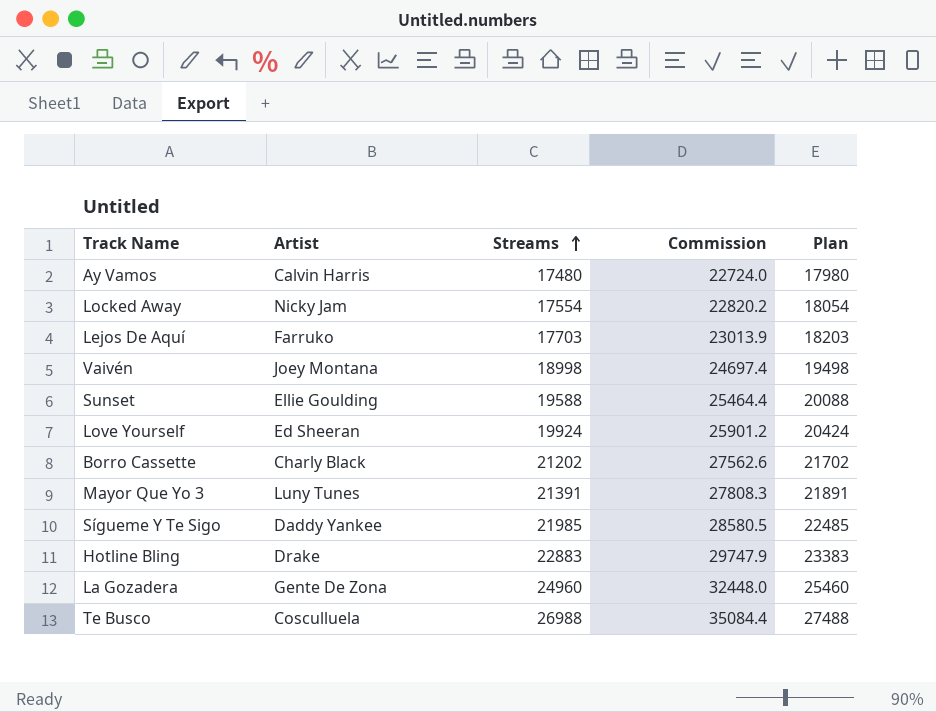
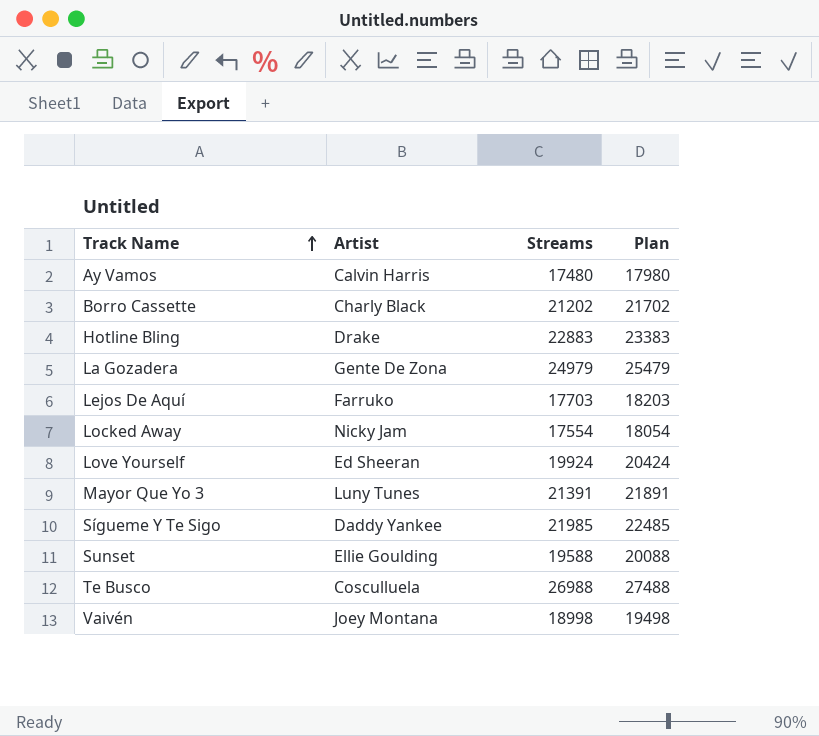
row order: Streams ascending -> Track Name ascending
column Commission | formula: [Streams] * 1.3 -> none
La Gozadera | Streams: 24960 -> 24979
La Gozadera | Plan: 25460 -> 25479

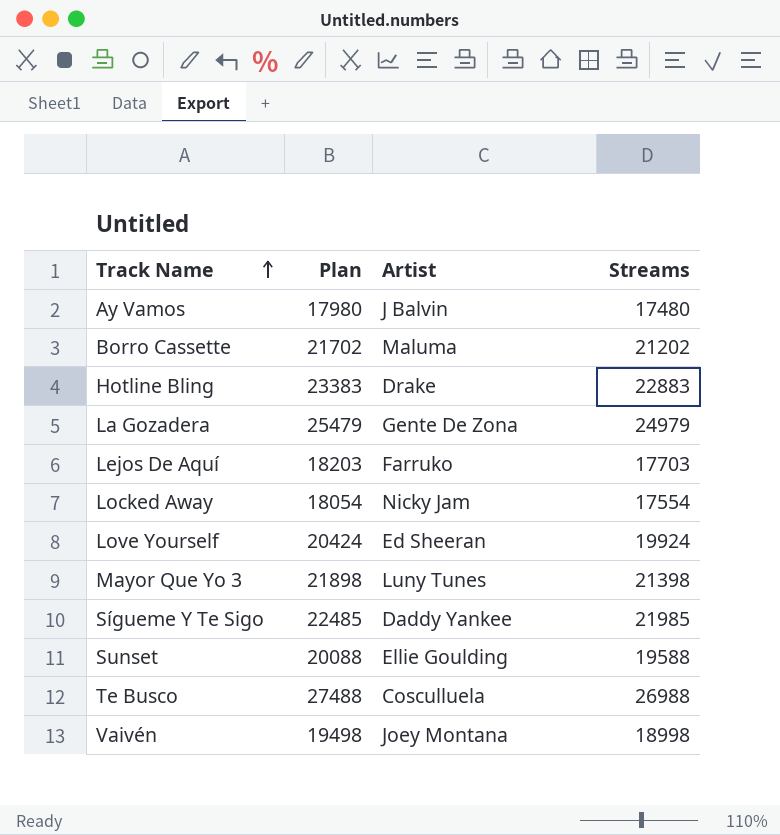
column Plan | position: 4 -> 2
Ay Vamos | Artist: Calvin Harris -> J Balvin
Borro Cassette | Artist: Charly Black -> Maluma
Mayor Que Yo 3 | Plan: 21891 -> 21898
Mayor Que Yo 3 | Streams: 21391 -> 21398

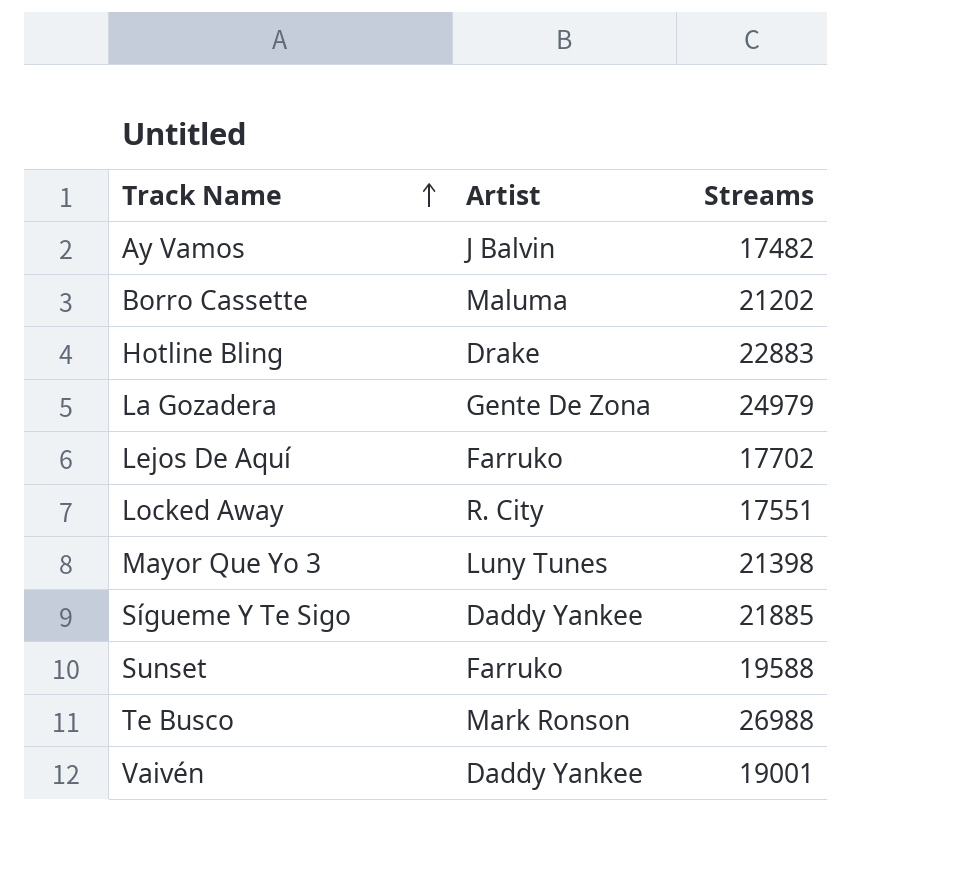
column Plan | formula: [Streams] + 500 -> none
row Love Yourself: 20424 | Ed Sheeran | 19924 -> none
Ay Vamos | Streams: 17480 -> 17482
Lejos De Aquí | Streams: 17703 -> 17702
Locked Away | Artist: Nicky Jam -> R. City
Locked Away | Streams: 17554 -> 17551
Sígueme Y Te Sigo | Streams: 21985 -> 21885
Sunset | Artist: Ellie Goulding -> Farruko
Te Busco | Artist: Cosculluela -> Mark Ronson
Vaivén | Artist: Joey Montana -> Daddy Yankee
Vaivén | Streams: 18998 -> 19001

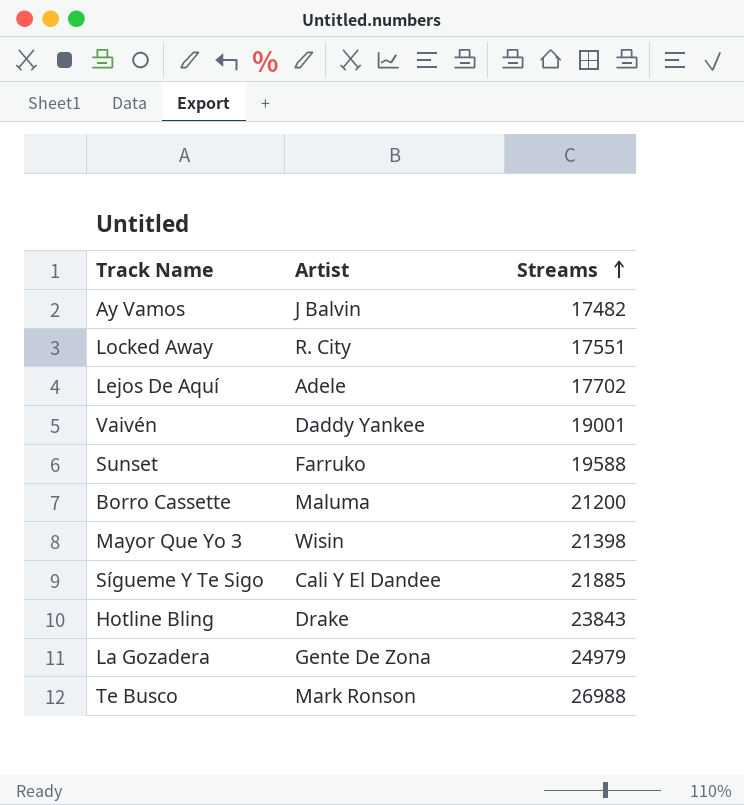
row order: Track Name ascending -> Streams ascending
Lejos De Aquí | Artist: Farruko -> Adele
Borro Cassette | Streams: 21202 -> 21200
Mayor Que Yo 3 | Artist: Luny Tunes -> Wisin
Sígueme Y Te Sigo | Artist: Daddy Yankee -> Cali Y El Dandee
Hotline Bling | Streams: 22883 -> 23843

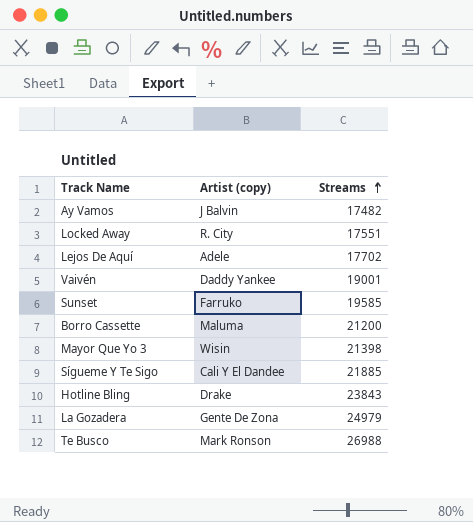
column name: Artist -> Artist (copy)
Sunset | Streams: 19588 -> 19585

